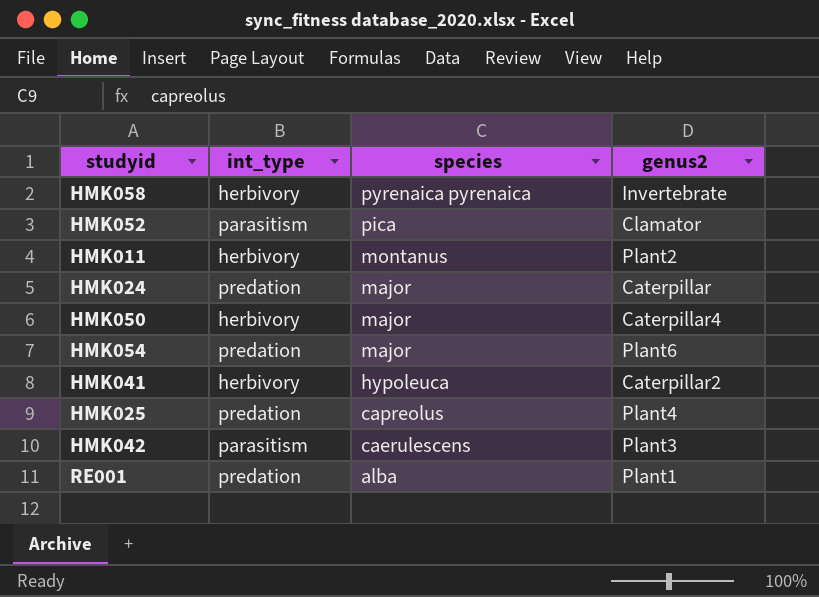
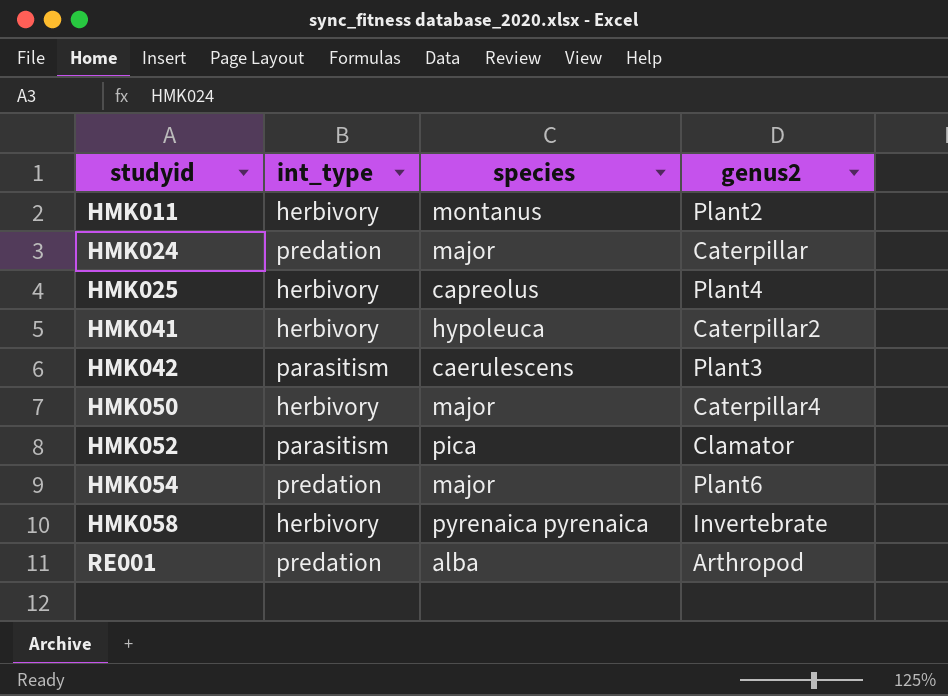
row order: species descending -> studyid ascending
HMK025 | int_type: predation -> herbivory
RE001 | genus2: Plant1 -> Arthropod

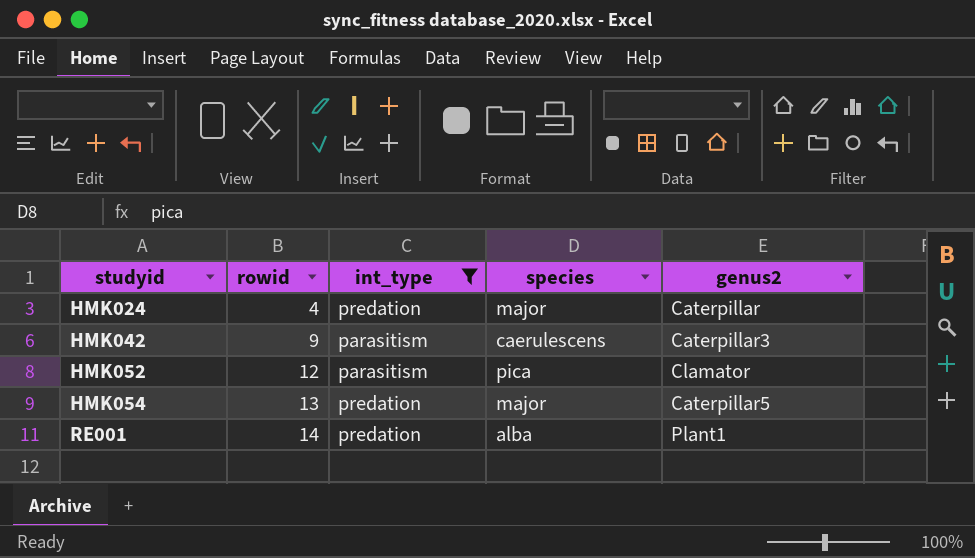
filter: none -> int_type != herbivory
column rowid | position: none -> 2
HMK042 | genus2: Plant3 -> Caterpillar3
HMK054 | genus2: Plant6 -> Caterpillar5
RE001 | genus2: Arthropod -> Plant1

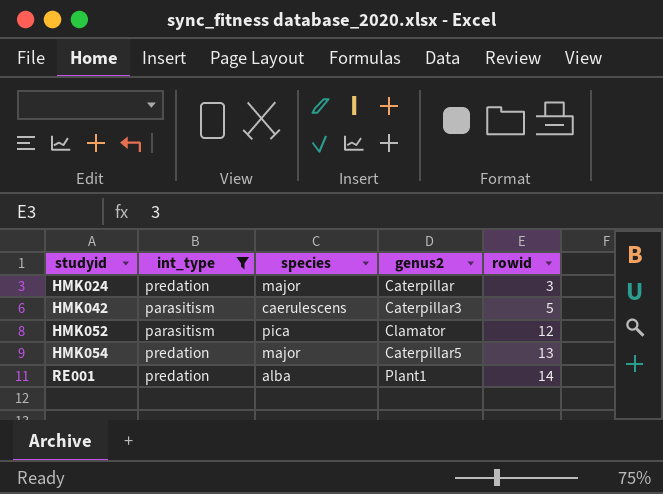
column rowid | position: 2 -> 5
HMK024 | rowid: 4 -> 3
HMK042 | rowid: 9 -> 5

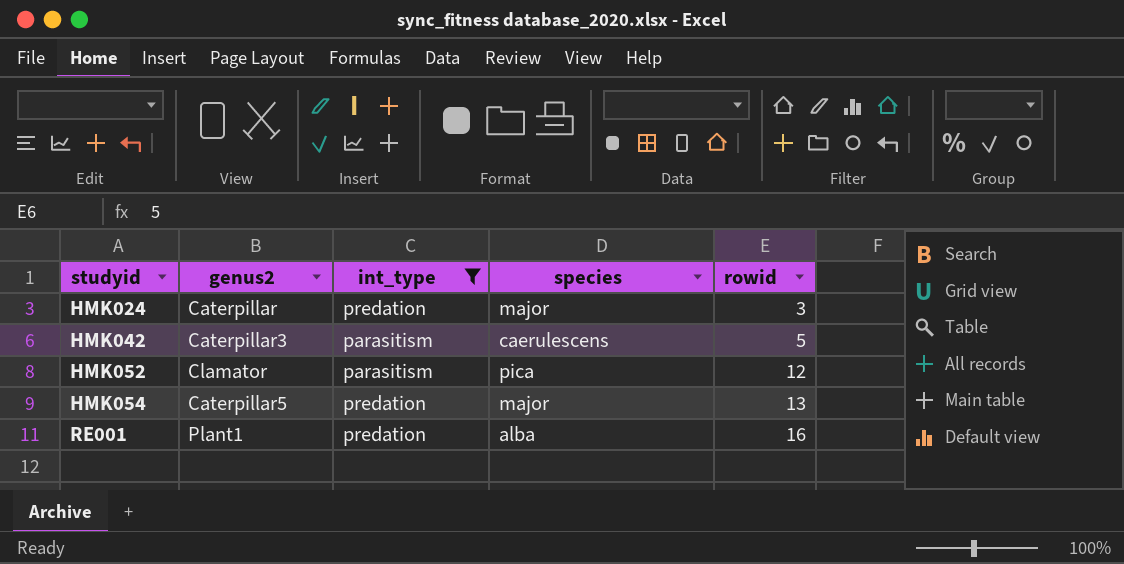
column genus2 | position: 4 -> 2
RE001 | rowid: 14 -> 16

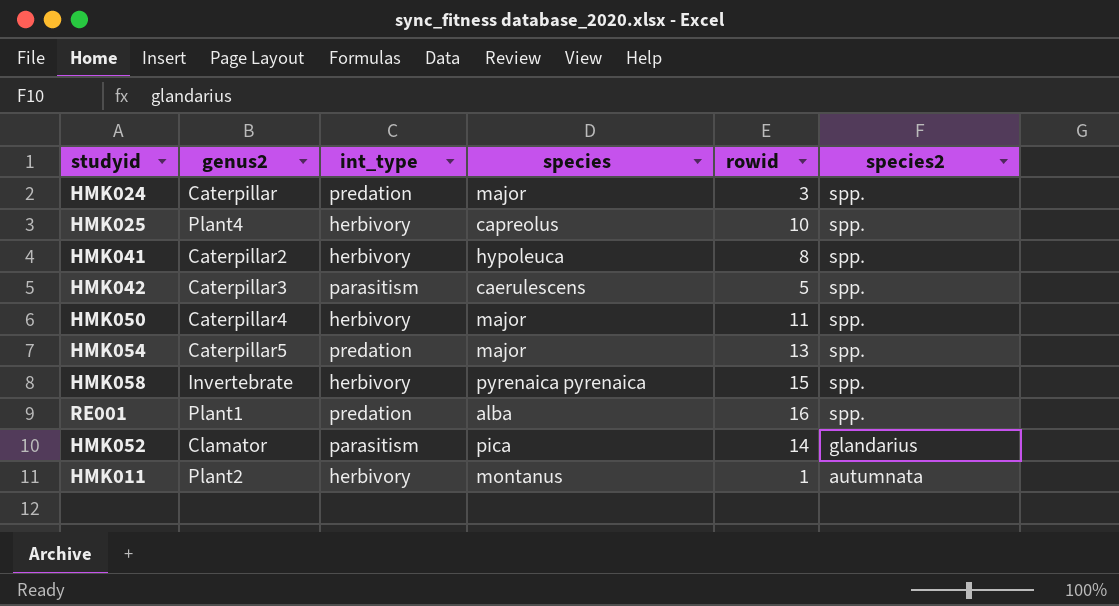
filter: int_type != herbivory -> none
row order: studyid ascending -> species2 descending
column species2 | position: none -> 6
HMK052 | rowid: 12 -> 14

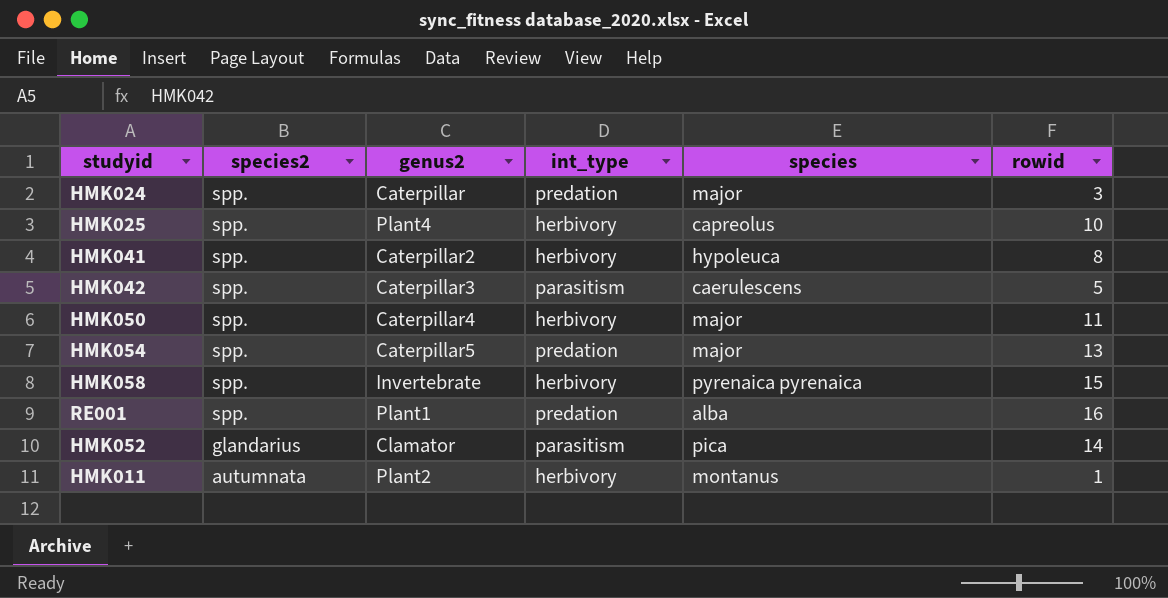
column species2 | position: 6 -> 2

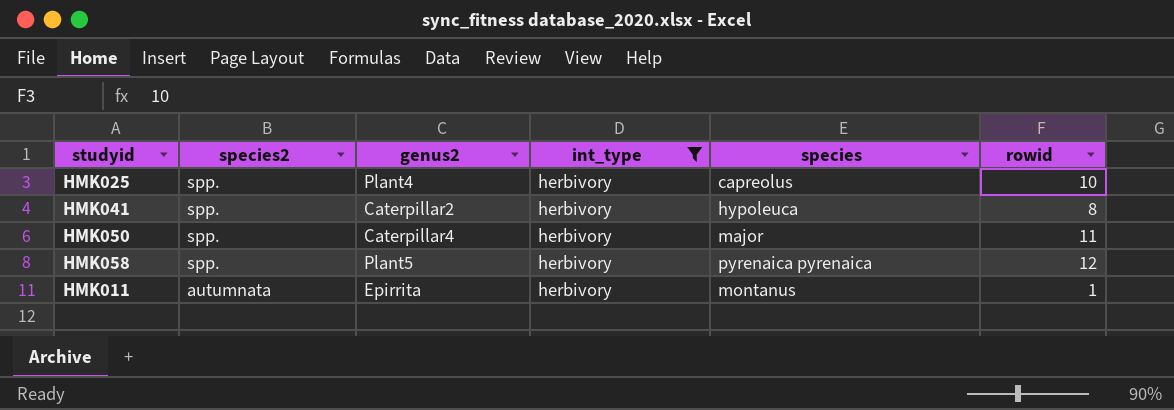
filter: none -> int_type = herbivory
HMK058 | genus2: Invertebrate -> Plant5
HMK058 | rowid: 15 -> 12
HMK011 | genus2: Plant2 -> Epirrita

